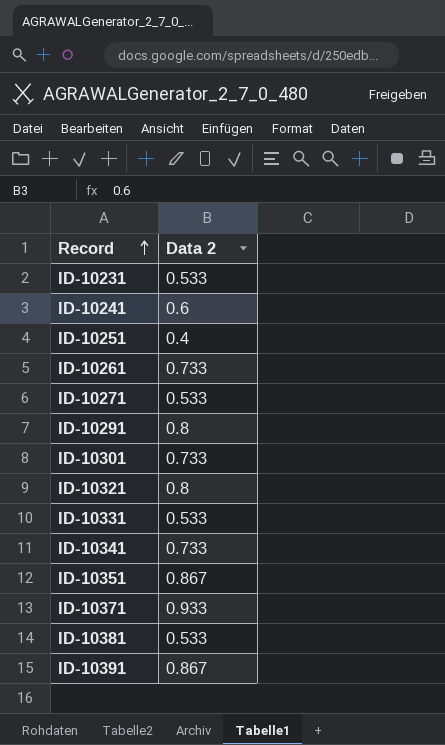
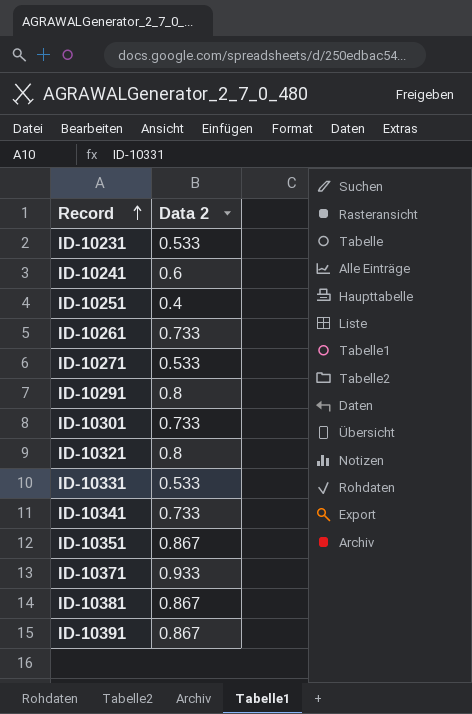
ID-10381 | Data 2: 0.533 -> 0.867

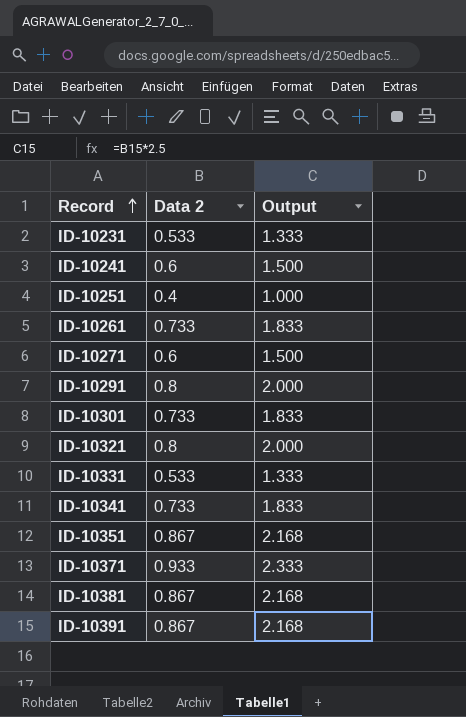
column Output | formula: none -> [Data 2] * 2.5
ID-10271 | Data 2: 0.533 -> 0.6

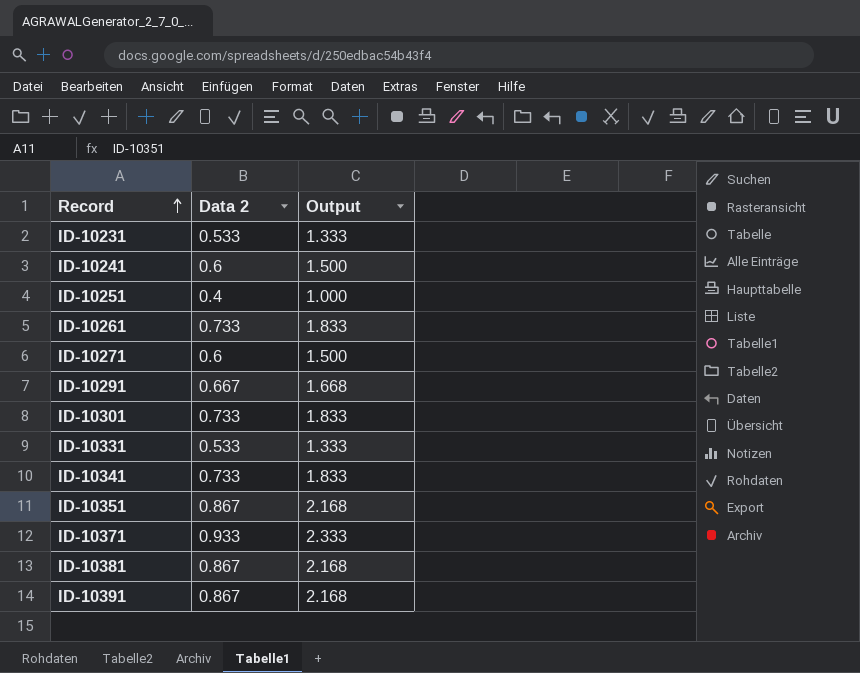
row ID-10321: 0.8 | 2.000 -> none
ID-10291 | Data 2: 0.8 -> 0.667
ID-10291 | Output: 2.000 -> 1.668

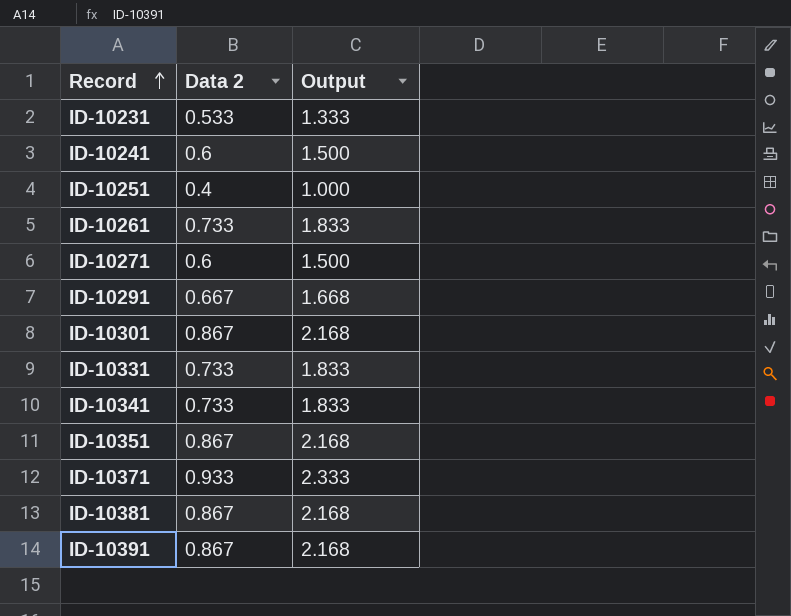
ID-10301 | Data 2: 0.733 -> 0.867
ID-10301 | Output: 1.833 -> 2.168
ID-10331 | Data 2: 0.533 -> 0.733
ID-10331 | Output: 1.333 -> 1.833

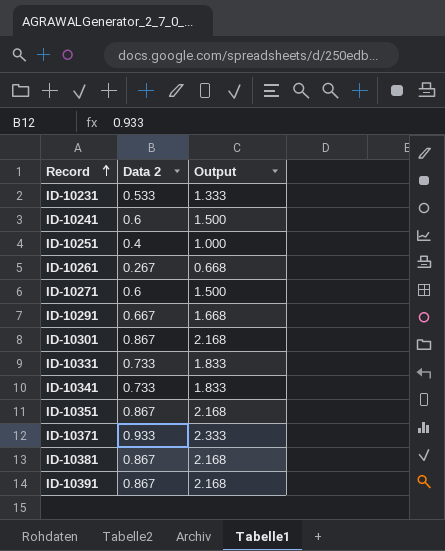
ID-10261 | Data 2: 0.733 -> 0.267
ID-10261 | Output: 1.833 -> 0.668

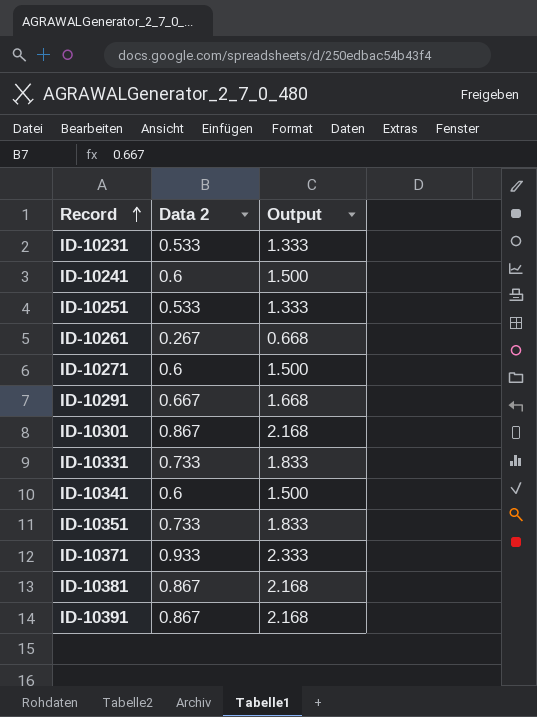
ID-10251 | Data 2: 0.4 -> 0.533
ID-10251 | Output: 1.000 -> 1.333
ID-10341 | Data 2: 0.733 -> 0.6
ID-10341 | Output: 1.833 -> 1.500
ID-10351 | Data 2: 0.867 -> 0.733
ID-10351 | Output: 2.168 -> 1.833

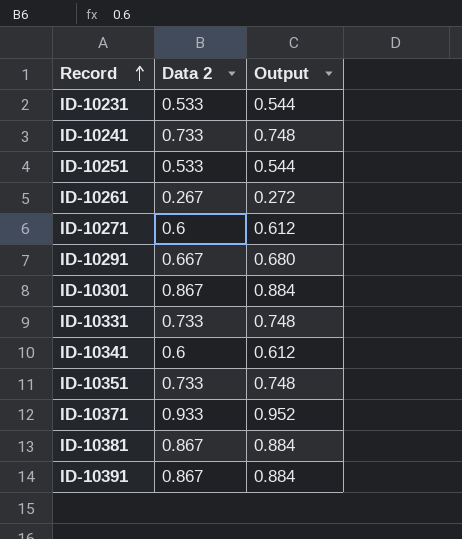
column Output | formula: [Data 2] * 2.5 -> [Data 2] * 1.02
ID-10241 | Data 2: 0.6 -> 0.733

